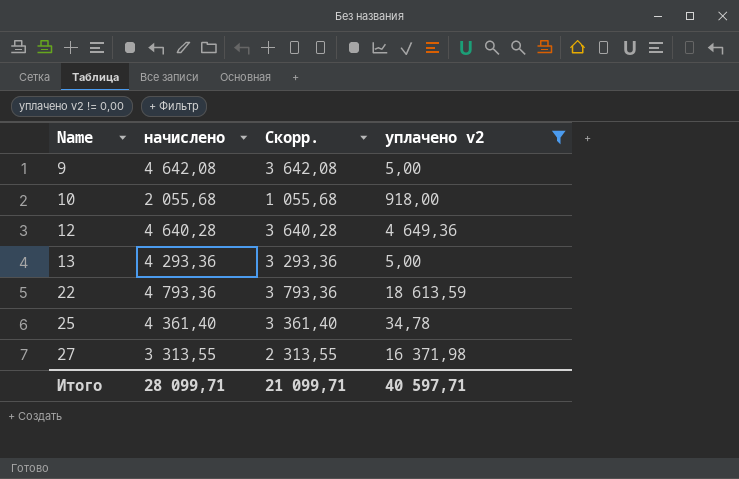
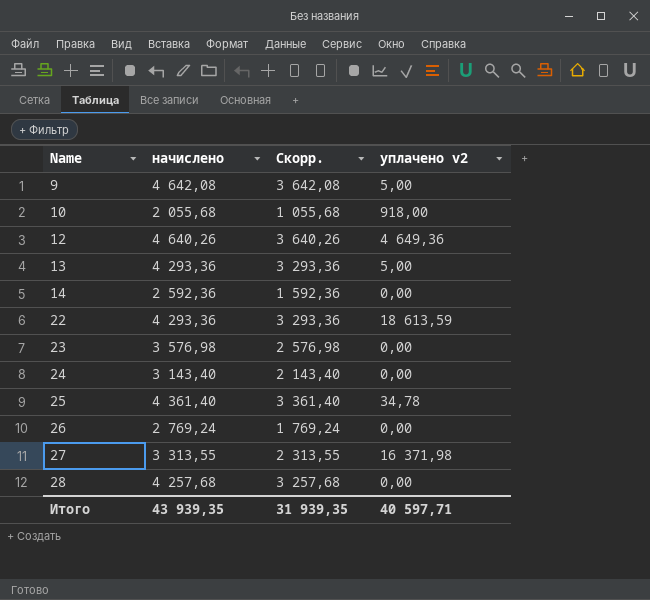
filter: уплачено v2 != 0,00 -> none
12 | начислено: 4 640,28 -> 4 640,26
12 | Скорр.: 3 640,28 -> 3 640,26
22 | начислено: 4 793,36 -> 4 293,36
22 | Скорр.: 3 793,36 -> 3 293,36
Итого | начислено: 28 099,71 -> 43 939,35
Итого | Скорр.: 21 099,71 -> 31 939,35

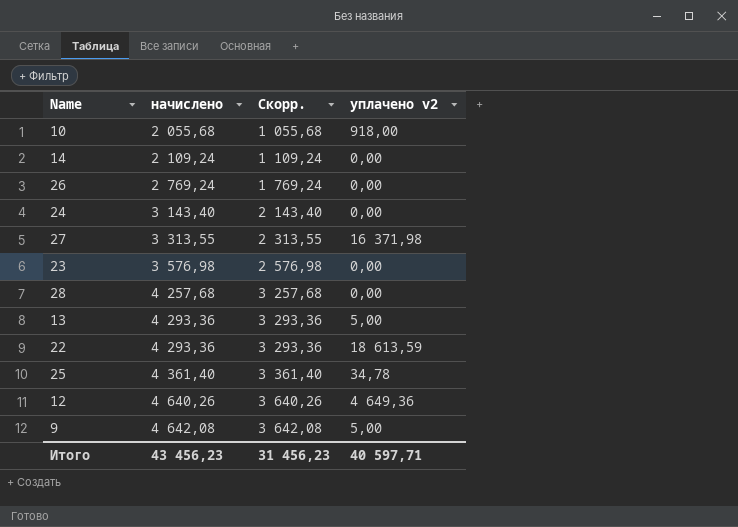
row order: Name ascending -> начислено ascending
14 | начислено: 2 592,36 -> 2 109,24
14 | Скорр.: 1 592,36 -> 1 109,24
Итого | начислено: 43 939,35 -> 43 456,23
Итого | Скорр.: 31 939,35 -> 31 456,23

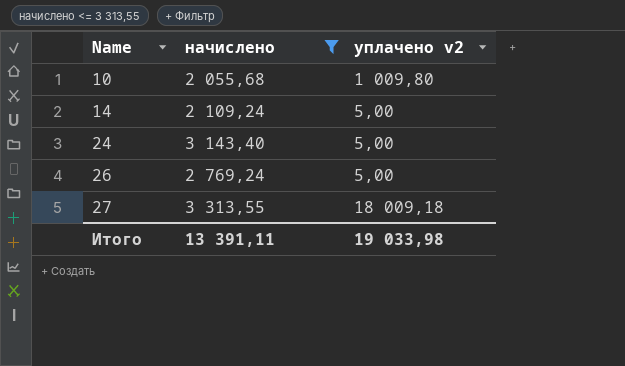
filter: none -> начислено <= 3 313,55
row order: начислено ascending -> Name ascending
column Скорр. | formula: [начислено] - 1000 -> none
10 | уплачено v2: 918,00 -> 1 009,80
14 | уплачено v2: 0,00 -> 5,00
24 | уплачено v2: 0,00 -> 5,00
26 | уплачено v2: 0,00 -> 5,00
27 | уплачено v2: 16 371,98 -> 18 009,18
Итого | начислено: 43 456,23 -> 13 391,11
Итого | уплачено v2: 40 597,71 -> 19 033,98

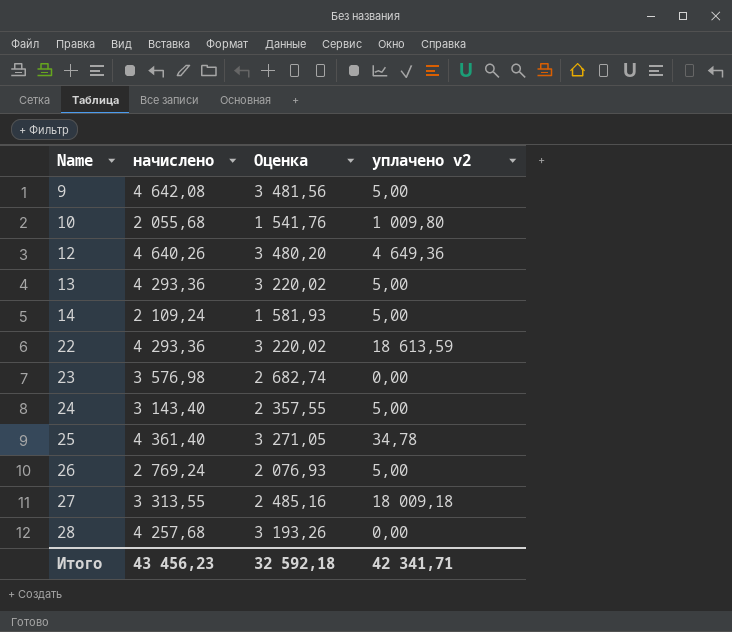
filter: начислено <= 3 313,55 -> none
column Оценка | formula: none -> [начислено] * 0,75
Итого | начислено: 13 391,11 -> 43 456,23
Итого | уплачено v2: 19 033,98 -> 42 341,71

